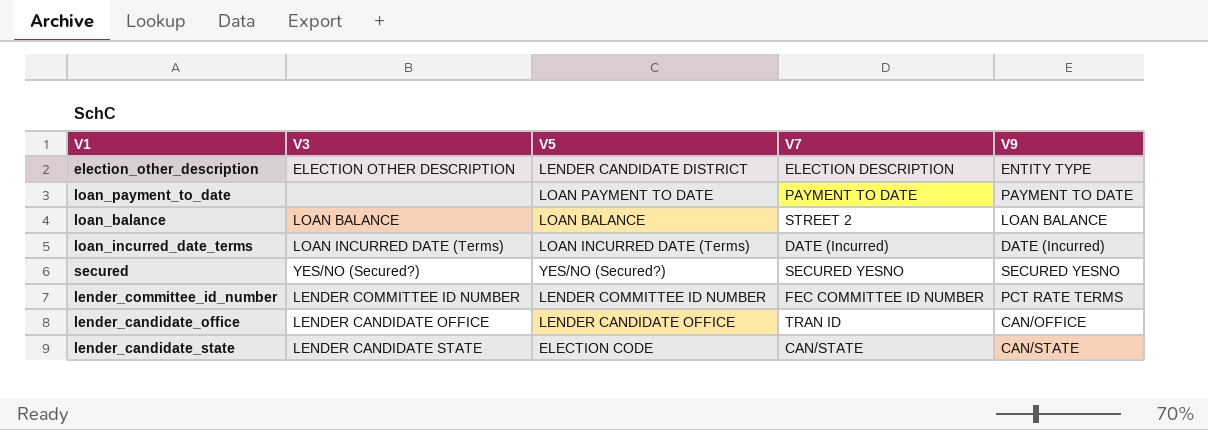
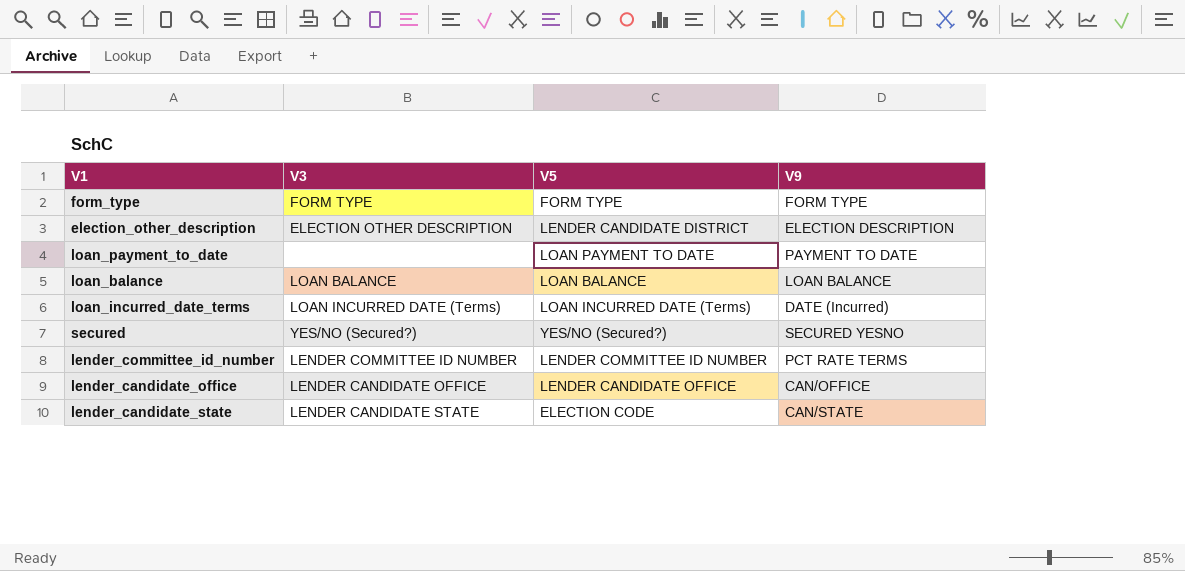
column V7 | position: 4 -> none
row form_type: none -> FORM TYPE | FORM TYPE | FORM TYPE
election_other_description | V9: ENTITY TYPE -> ELECTION DESCRIPTION

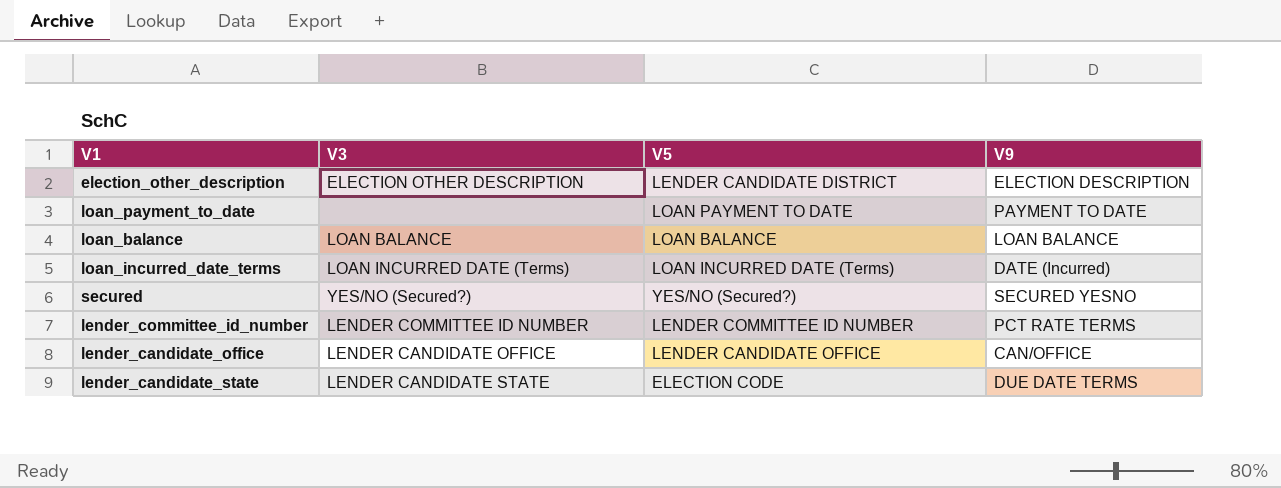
row form_type: FORM TYPE | FORM TYPE | FORM TYPE -> none
lender_candidate_state | V9: CAN/STATE -> DUE DATE TERMS

